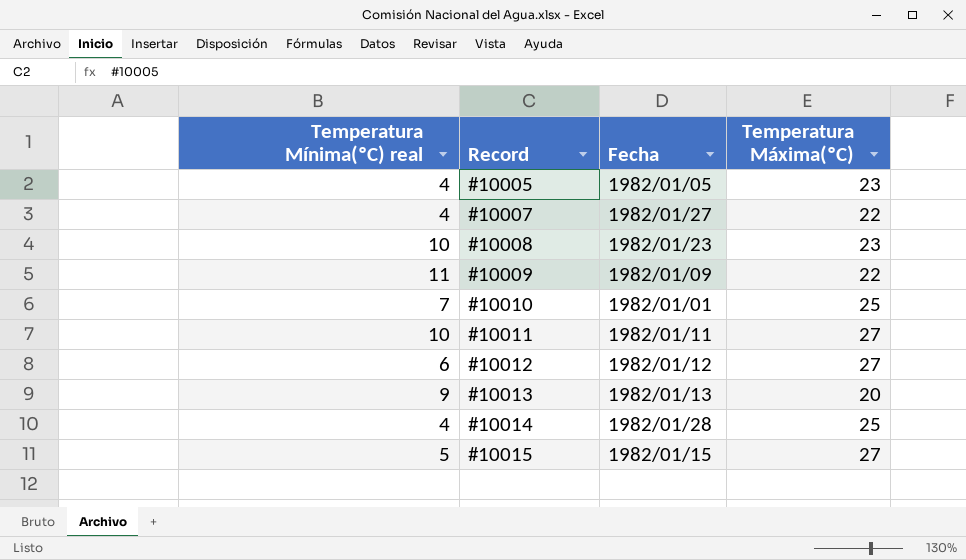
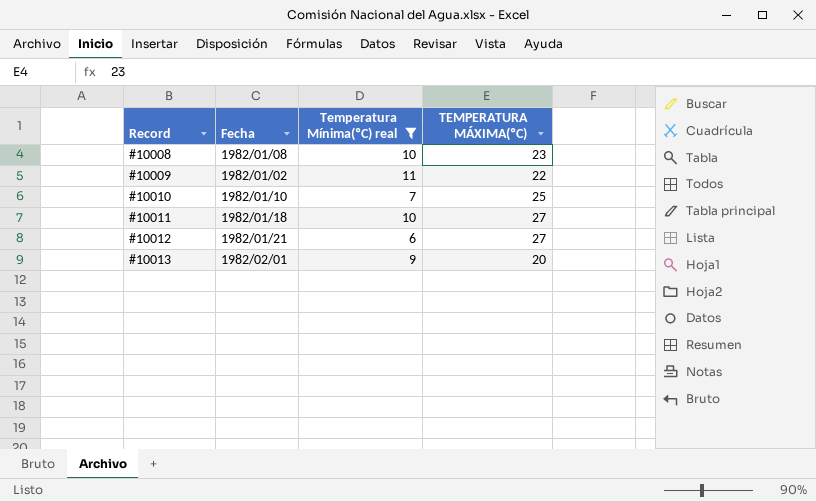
filter: none -> Temperatura Mínima(ºC) real >= 6
column Temperatura Mínima(ºC) real | position: 1 -> 3
column name: Temperatura Máxima(ºC) -> TEMPERATURA MÁXIMA(ºC)
#10008 | Fecha: 1982/01/23 -> 1982/01/08
#10009 | Fecha: 1982/01/09 -> 1982/01/02
#10010 | Fecha: 1982/01/01 -> 1982/01/10
#10011 | Fecha: 1982/01/11 -> 1982/01/18
#10012 | Fecha: 1982/01/12 -> 1982/01/21
#10013 | Fecha: 1982/01/13 -> 1982/02/01

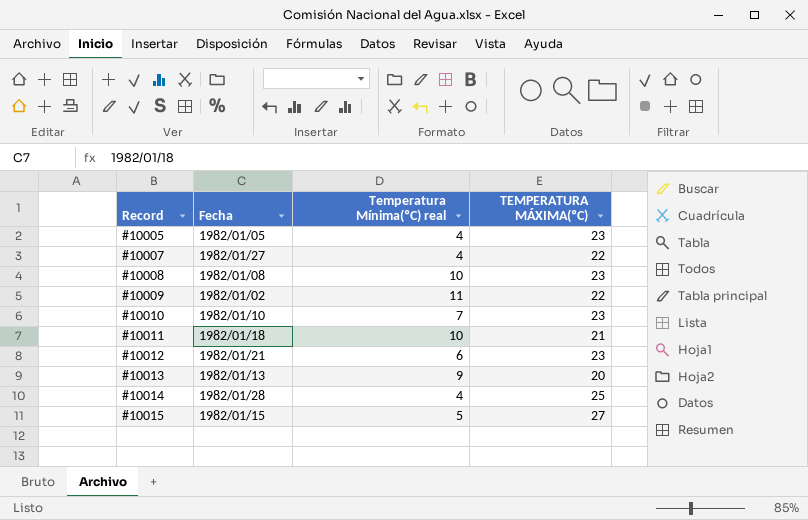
filter: Temperatura Mínima(ºC) real >= 6 -> none
#10010 | TEMPERATURA MÁXIMA(ºC): 25 -> 23
#10011 | TEMPERATURA MÁXIMA(ºC): 27 -> 21
#10012 | TEMPERATURA MÁXIMA(ºC): 27 -> 23
#10013 | Fecha: 1982/02/01 -> 1982/01/13

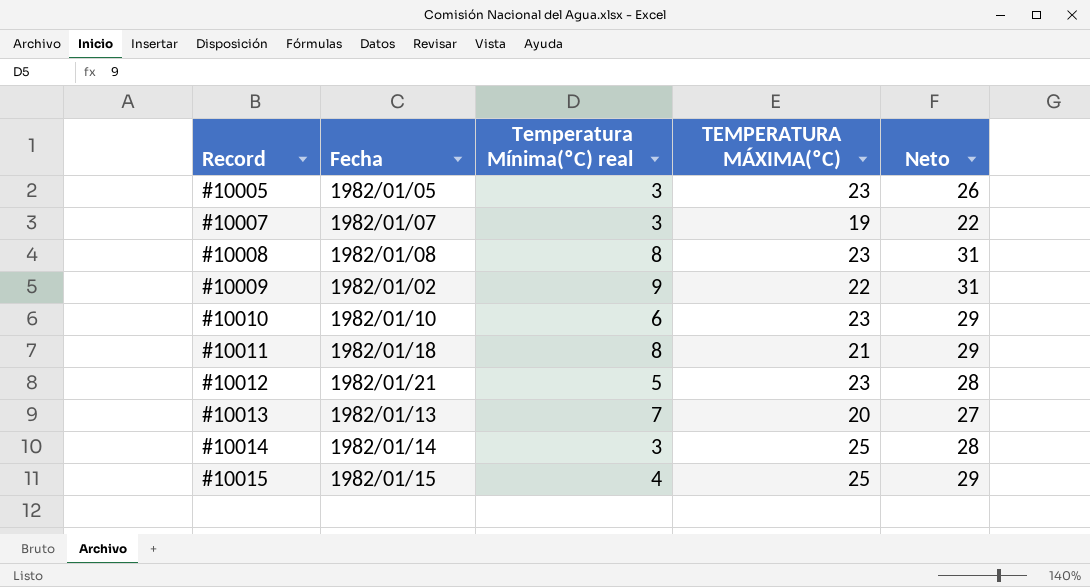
column Neto | formula: none -> [Temperatura Mínima(ºC) real] + [TEMPERATURA MÁXIMA(ºC)]
#10005 | Temperatura Mínima(ºC) real: 4 -> 3
#10007 | Fecha: 1982/01/27 -> 1982/01/07
#10007 | Temperatura Mínima(ºC) real: 4 -> 3
#10007 | TEMPERATURA MÁXIMA(ºC): 22 -> 19
#10008 | Temperatura Mínima(ºC) real: 10 -> 8
#10009 | Temperatura Mínima(ºC) real: 11 -> 9
#10010 | Temperatura Mínima(ºC) real: 7 -> 6
#10011 | Temperatura Mínima(ºC) real: 10 -> 8
#10012 | Temperatura Mínima(ºC) real: 6 -> 5
#10013 | Temperatura Mínima(ºC) real: 9 -> 7
#10014 | Fecha: 1982/01/28 -> 1982/01/14
#10014 | Temperatura Mínima(ºC) real: 4 -> 3
#10015 | Temperatura Mínima(ºC) real: 5 -> 4
#10015 | TEMPERATURA MÁXIMA(ºC): 27 -> 25

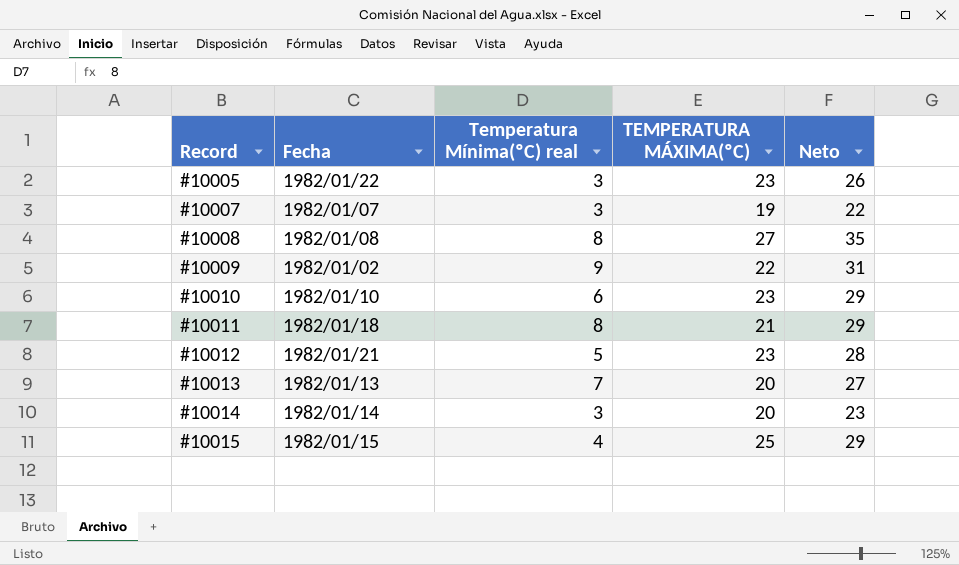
#10005 | Fecha: 1982/01/05 -> 1982/01/22
#10008 | TEMPERATURA MÁXIMA(ºC): 23 -> 27
#10008 | Neto: 31 -> 35
#10014 | TEMPERATURA MÁXIMA(ºC): 25 -> 20
#10014 | Neto: 28 -> 23

